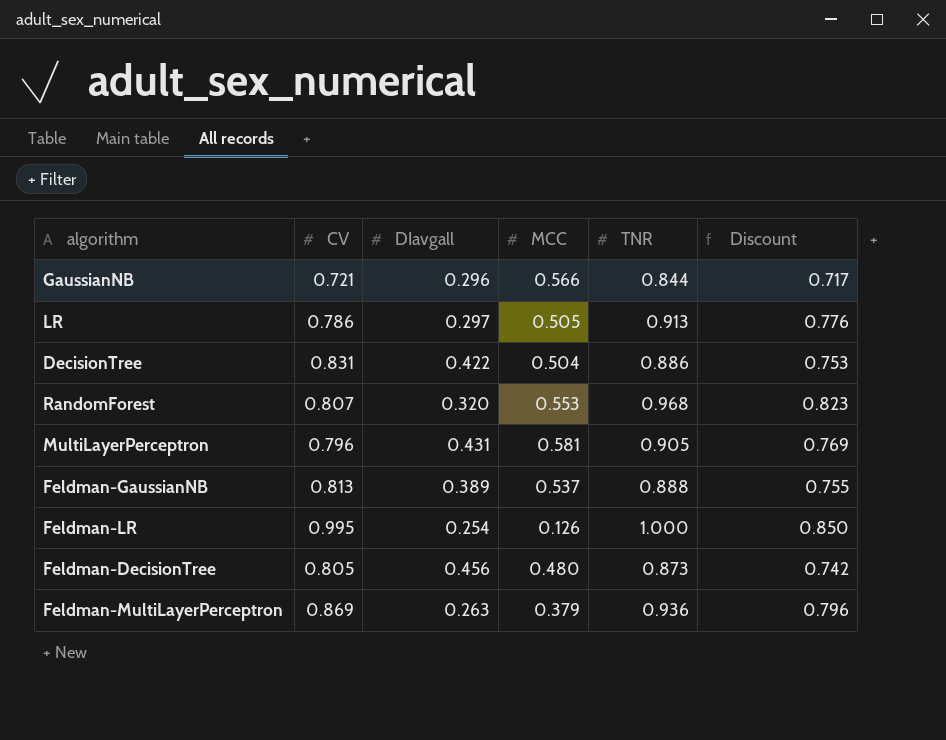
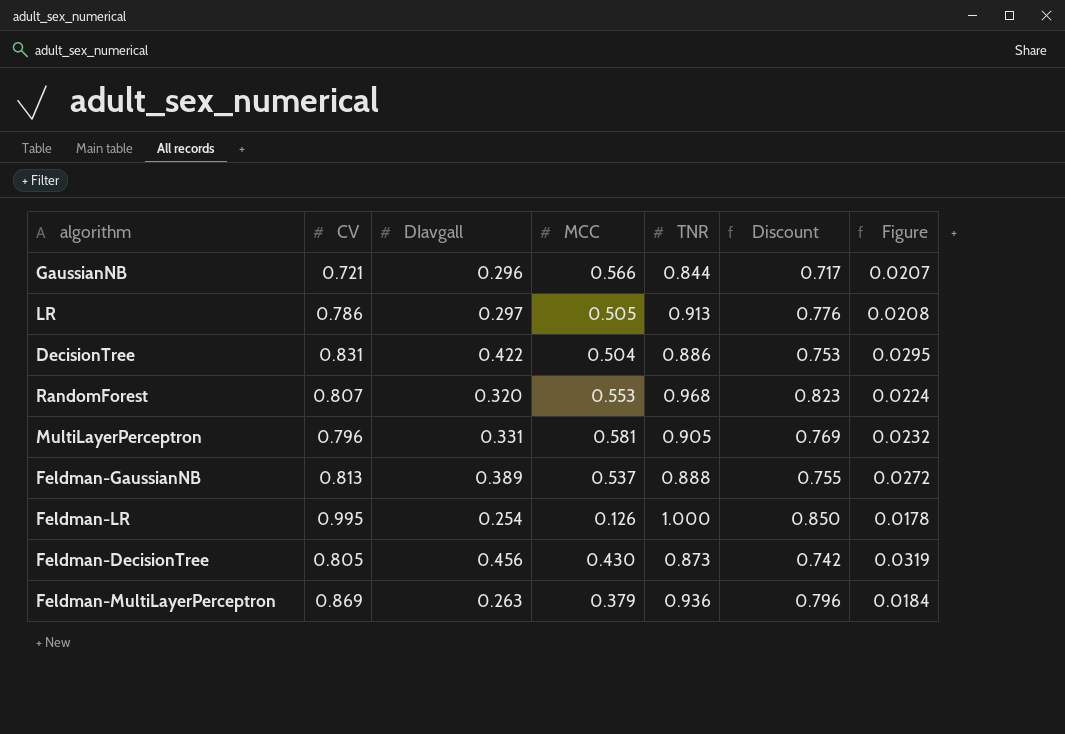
column Figure | formula: none -> [DIavgall] * 0.07
MultiLayerPerceptron | DIavgall: 0.431 -> 0.331
Feldman-DecisionTree | MCC: 0.480 -> 0.430

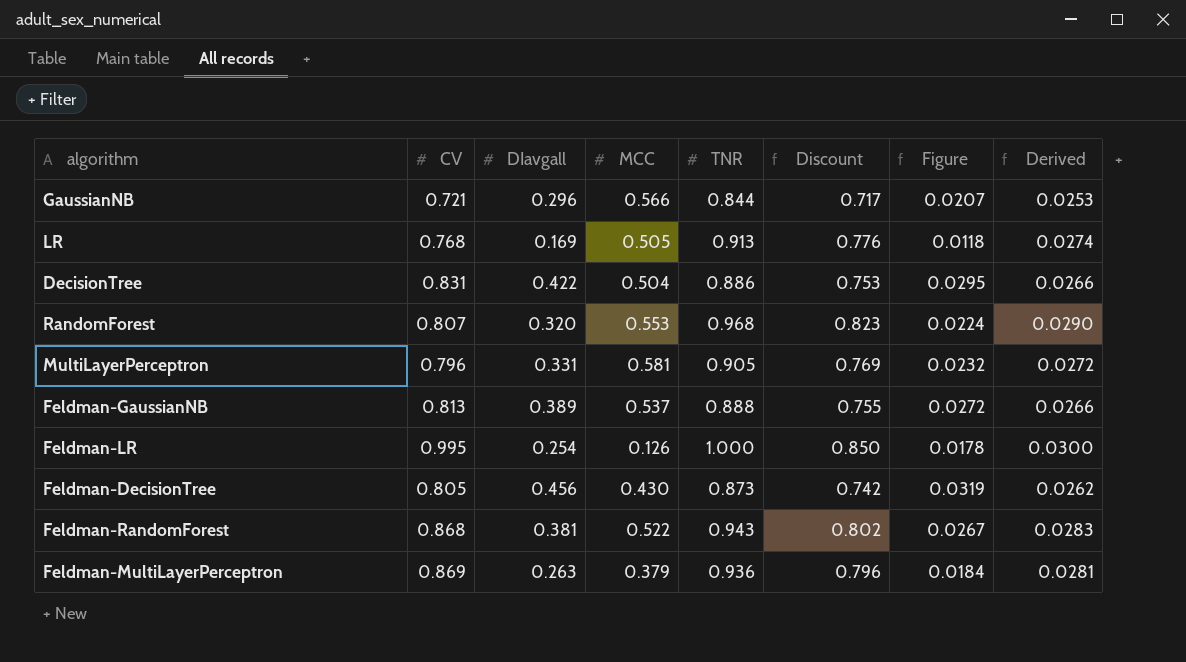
column Derived | formula: none -> [TNR] * 0.03
LR | CV: 0.786 -> 0.768
LR | DIavgall: 0.297 -> 0.169
LR | Figure: 0.0208 -> 0.0118
row Feldman-RandomForest: none -> 0.868 | 0.381 | 0.522 | 0.943 | 0.802 | 0.0267 | 0.0283

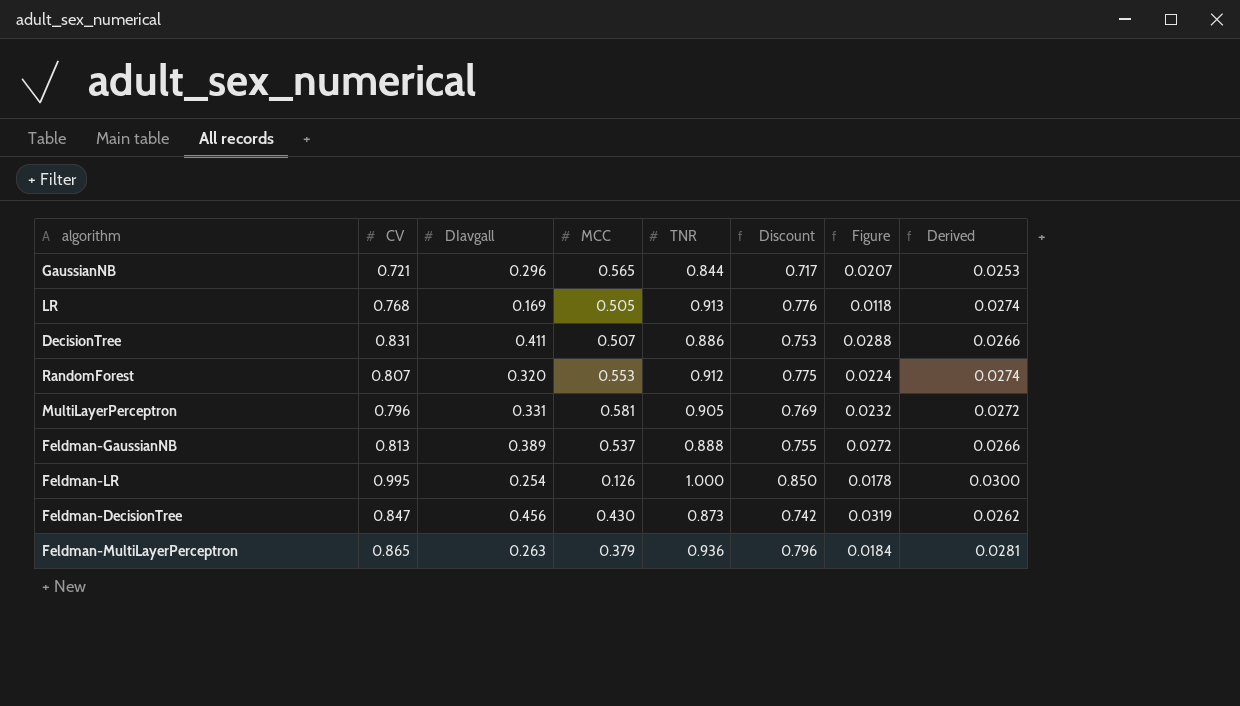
row Feldman-RandomForest: 0.868 | 0.381 | 0.522 | 0.943 | 0.802 | 0.0267 | 0.0283 -> none
GaussianNB | MCC: 0.566 -> 0.565
DecisionTree | DIavgall: 0.422 -> 0.411
DecisionTree | MCC: 0.504 -> 0.507
DecisionTree | Figure: 0.0295 -> 0.0288
RandomForest | TNR: 0.968 -> 0.912
RandomForest | Discount: 0.823 -> 0.775
RandomForest | Derived: 0.0290 -> 0.0274
Feldman-DecisionTree | CV: 0.805 -> 0.847
Feldman-MultiLayerPerceptron | CV: 0.869 -> 0.865

